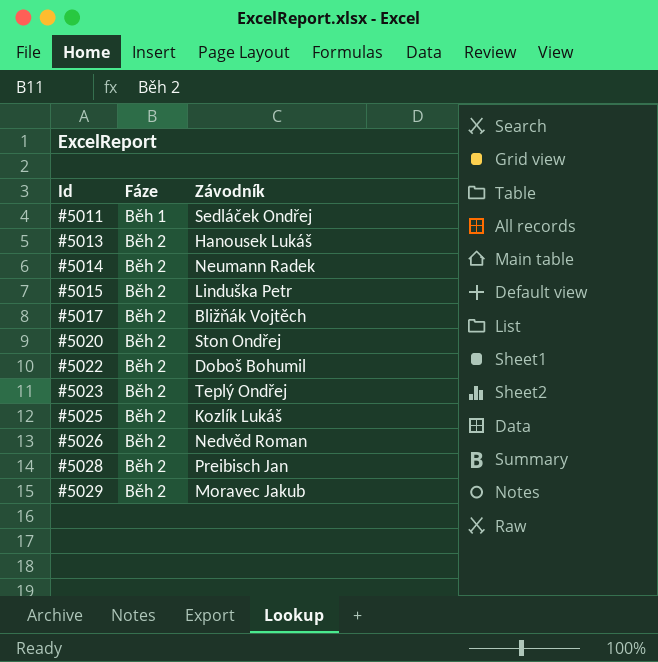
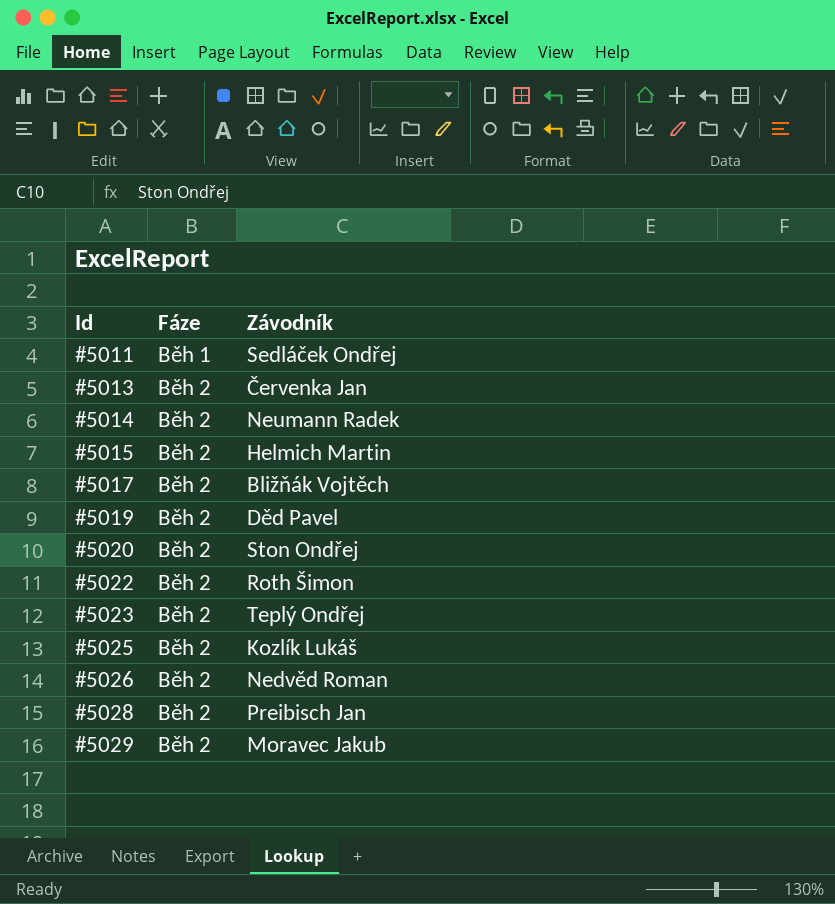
#5013 | Závodník: Hanousek Lukáš -> Červenka Jan
#5015 | Závodník: Linduška Petr -> Helmich Martin
row #5019: none -> Běh 2 | Děd Pavel
#5022 | Závodník: Doboš Bohumil -> Roth Šimon

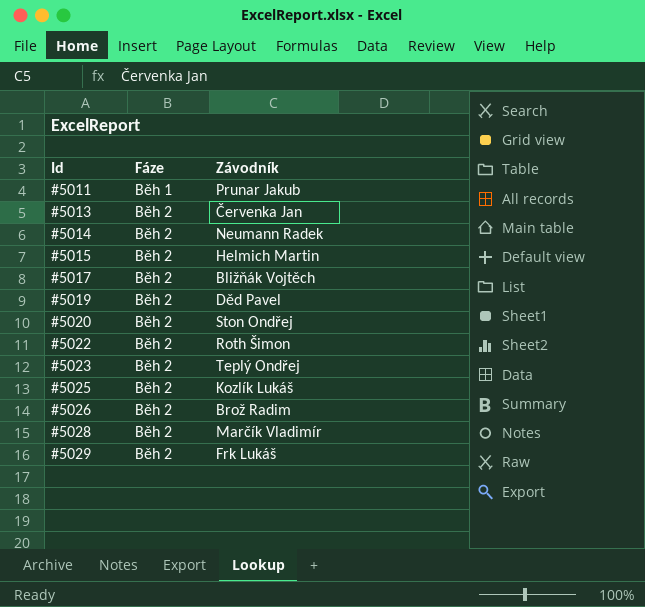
#5011 | Závodník: Sedláček Ondřej -> Prunar Jakub
#5026 | Závodník: Nedvěd Roman -> Brož Radim
#5028 | Závodník: Preibisch Jan -> Marčík Vladimír
#5029 | Závodník: Moravec Jakub -> Frk Lukáš

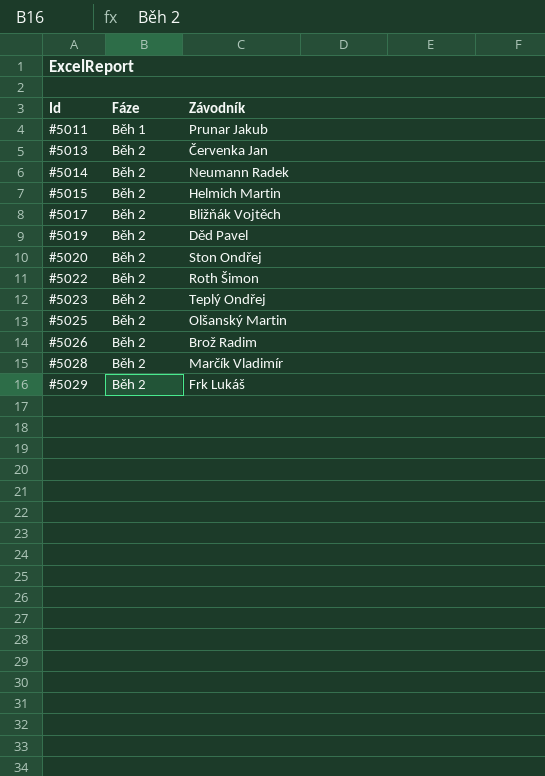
#5025 | Závodník: Kozlík Lukáš -> Olšanský Martin

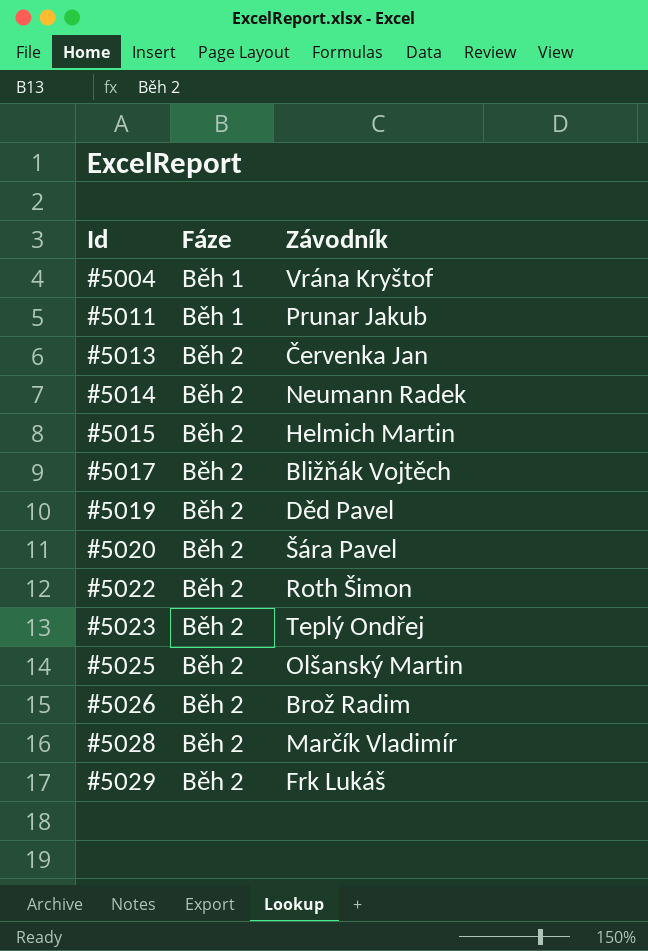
row #5004: none -> Běh 1 | Vrána Kryštof
#5020 | Závodník: Ston Ondřej -> Šára Pavel

